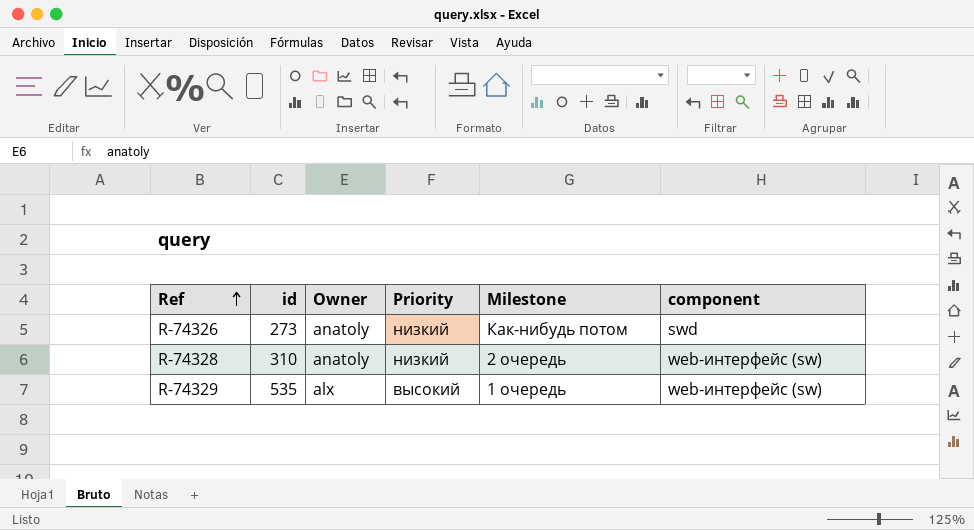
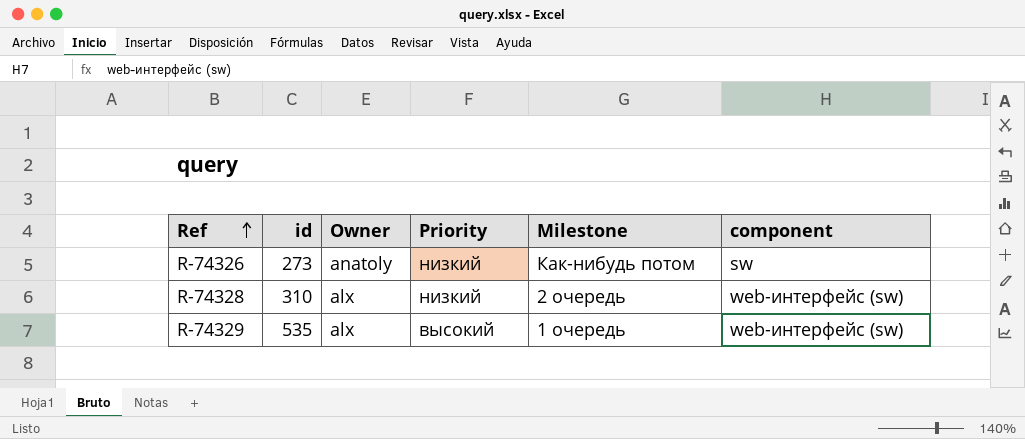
R-74326 | component: swd -> sw
R-74328 | Owner: anatoly -> alx

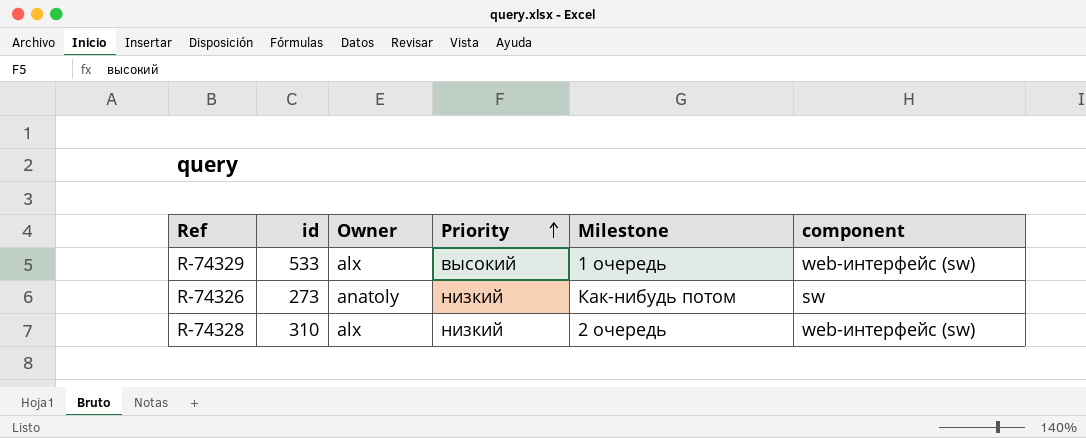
row order: Ref ascending -> Priority ascending
R-74329 | id: 535 -> 533

